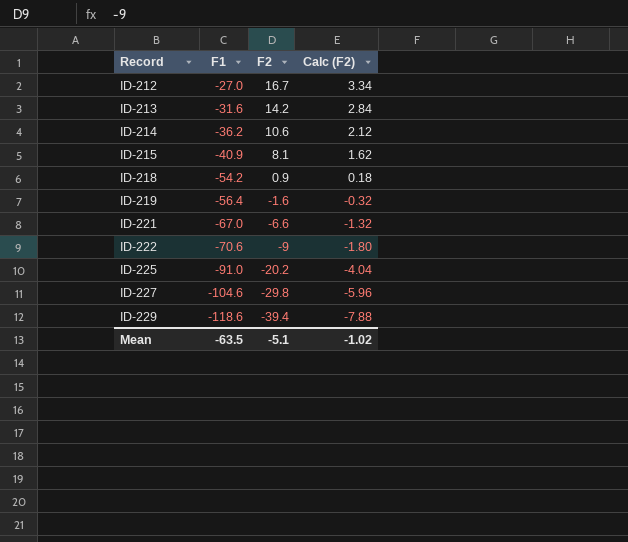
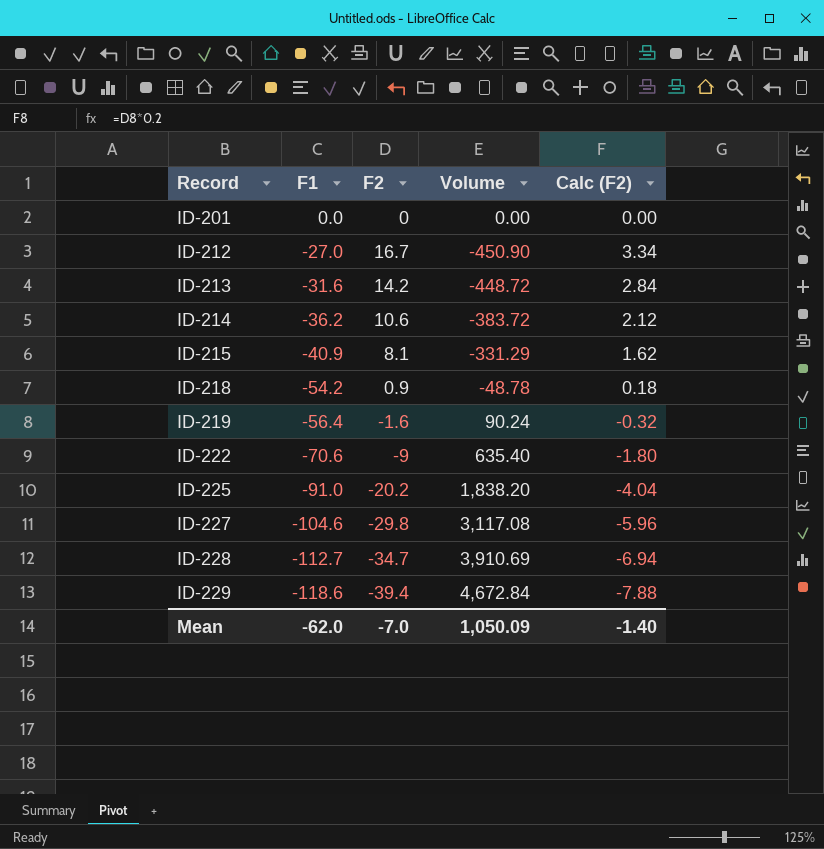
column Volume | formula: none -> [F1] * [F2]
row ID-221: -67.0 | -6.6 | -1.32 -> none
row ID-201: none -> 0.0 | 0 | 0.00 | 0.00
row ID-228: none -> -112.7 | -34.7 | 3,910.69 | -6.94
Mean | F1: -63.5 -> -62.0
Mean | F2: -5.1 -> -7.0
Mean | Calc (F2): -1.02 -> -1.40

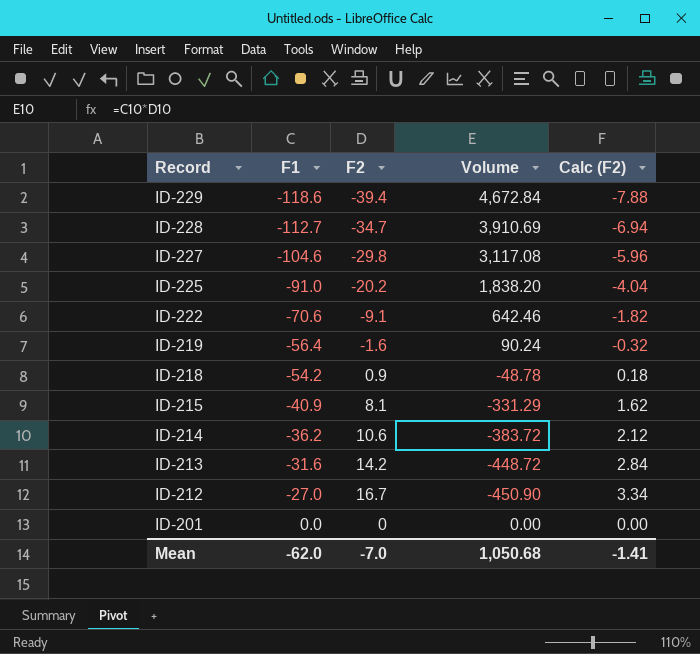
row order: Record ascending -> Record descending
ID-222 | F2: -9 -> -9.1
ID-222 | Volume: 635.40 -> 642.46
ID-222 | Calc (F2): -1.80 -> -1.82
Mean | Volume: 1,050.09 -> 1,050.68
Mean | Calc (F2): -1.40 -> -1.41

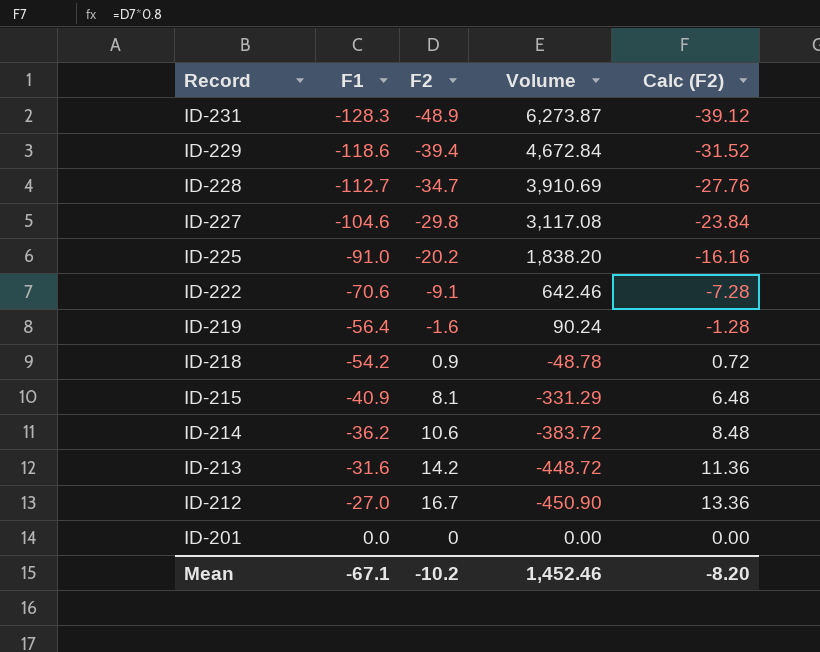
column Calc (F2) | formula: [F2] * 0.2 -> [F2] * 0.8
row ID-231: none -> -128.3 | -48.9 | 6,273.87 | -39.12
Mean | F1: -62.0 -> -67.1
Mean | F2: -7.0 -> -10.2
Mean | Volume: 1,050.68 -> 1,452.46
Mean | Calc (F2): -1.41 -> -8.20

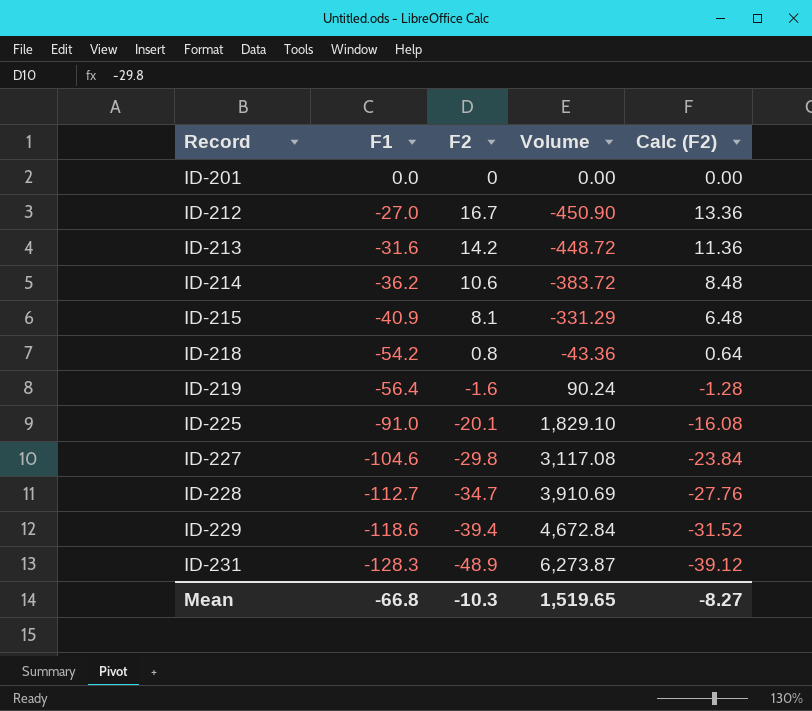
row order: Record descending -> Record ascending
row ID-222: -70.6 | -9.1 | 642.46 | -7.28 -> none
ID-218 | F2: 0.9 -> 0.8
ID-218 | Volume: -48.78 -> -43.36
ID-218 | Calc (F2): 0.72 -> 0.64
ID-225 | F2: -20.2 -> -20.1
ID-225 | Volume: 1,838.20 -> 1,829.10
ID-225 | Calc (F2): -16.16 -> -16.08
Mean | F1: -67.1 -> -66.8
Mean | F2: -10.2 -> -10.3
Mean | Volume: 1,452.46 -> 1,519.65
Mean | Calc (F2): -8.20 -> -8.27

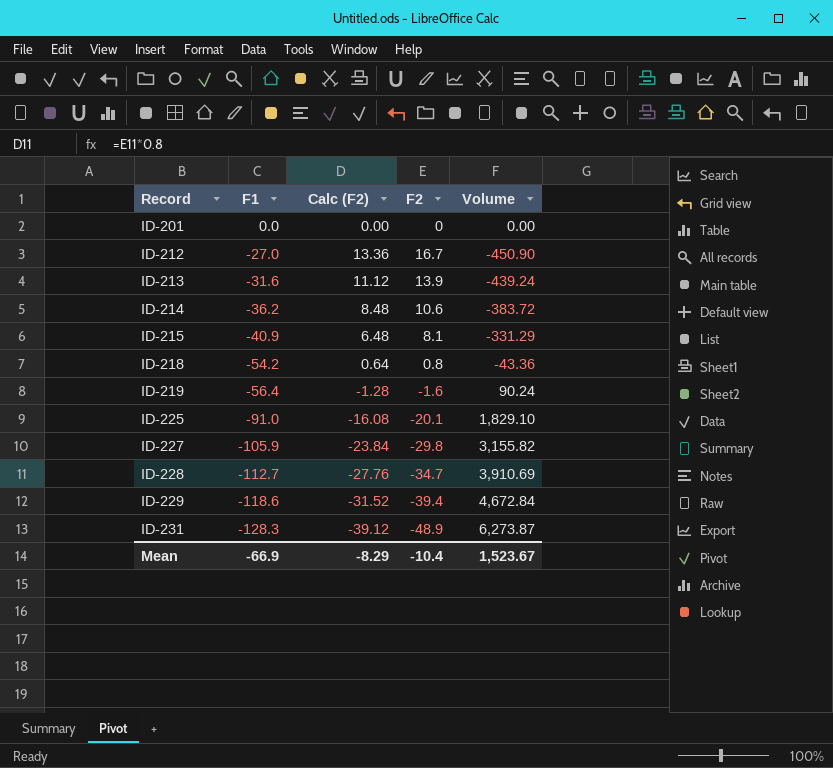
column Calc (F2) | position: 5 -> 3
ID-213 | Calc (F2): 11.36 -> 11.12
ID-213 | F2: 14.2 -> 13.9
ID-213 | Volume: -448.72 -> -439.24
ID-227 | F1: -104.6 -> -105.9
ID-227 | Volume: 3,117.08 -> 3,155.82
Mean | F1: -66.8 -> -66.9
Mean | Calc (F2): -8.27 -> -8.29
Mean | F2: -10.3 -> -10.4
Mean | Volume: 1,519.65 -> 1,523.67

